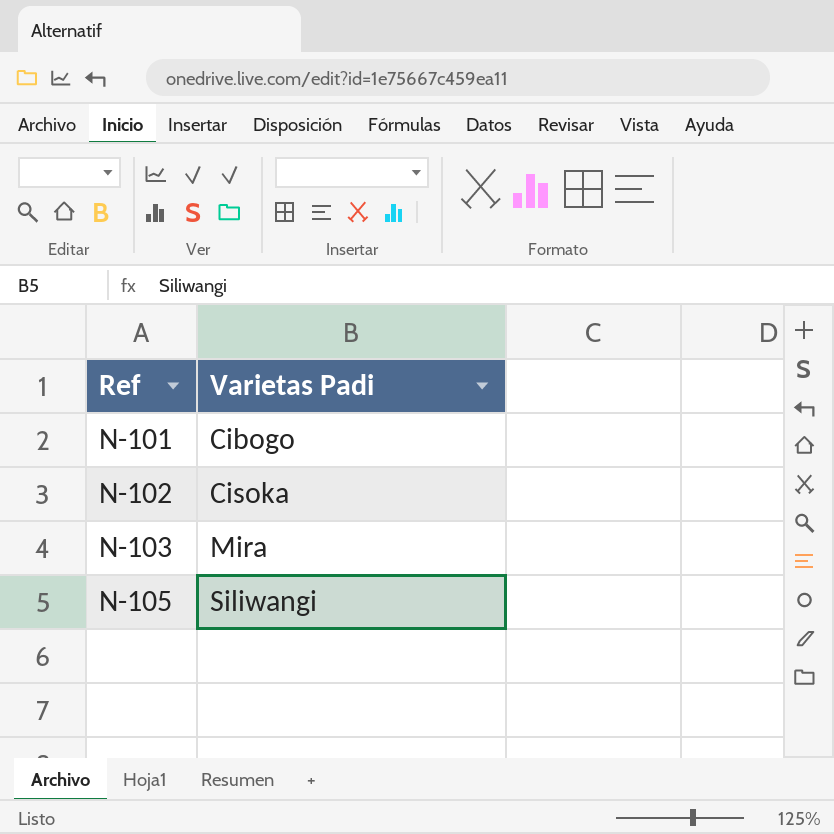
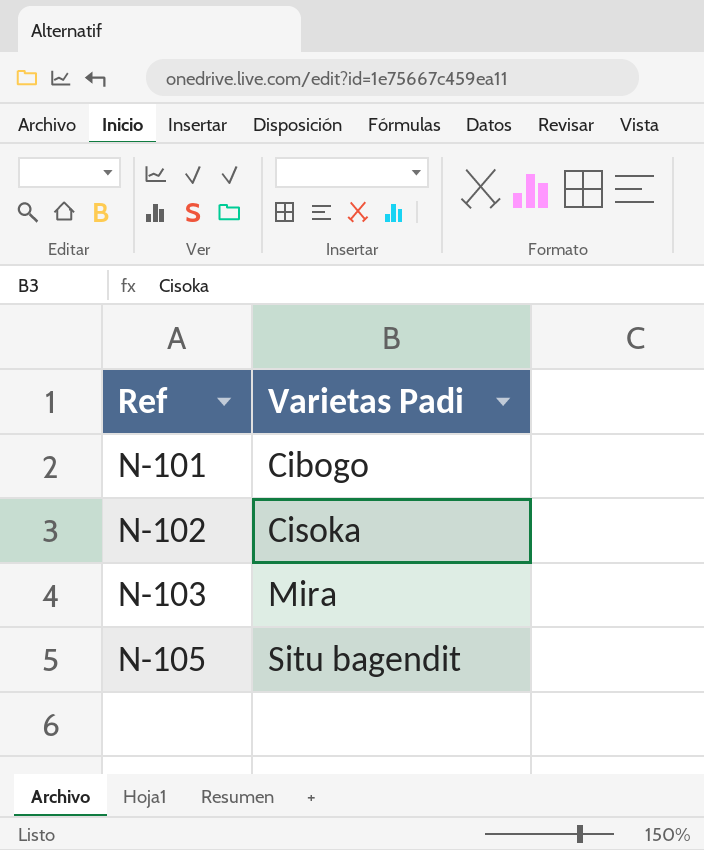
N-105 | Varietas Padi: Siliwangi -> Situ bagendit

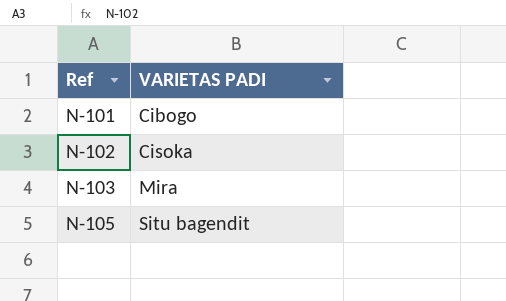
column name: Varietas Padi -> VARIETAS PADI

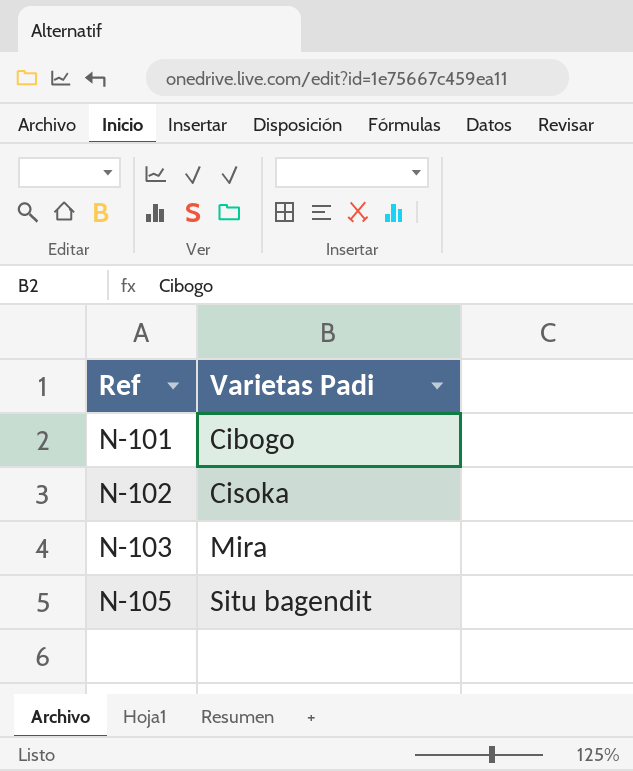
column name: VARIETAS PADI -> Varietas Padi

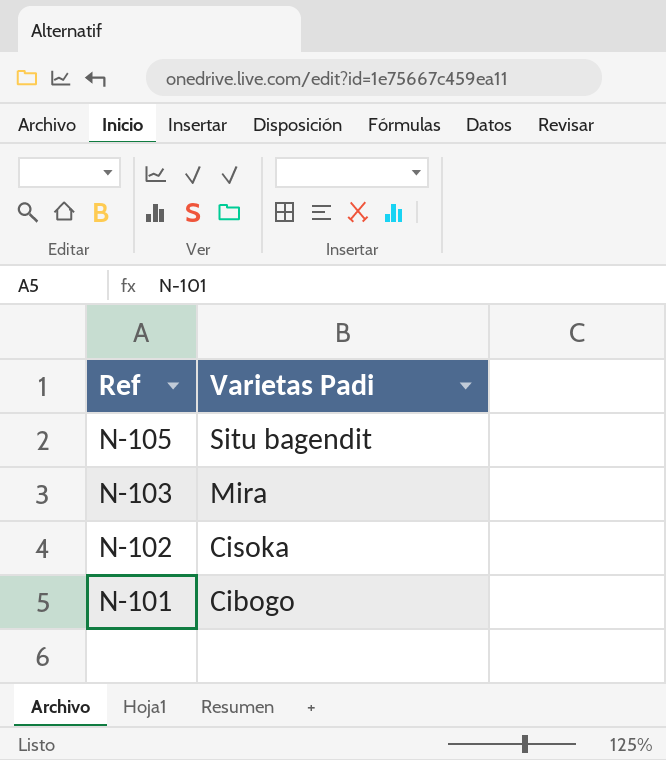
row order: Ref ascending -> Ref descending

